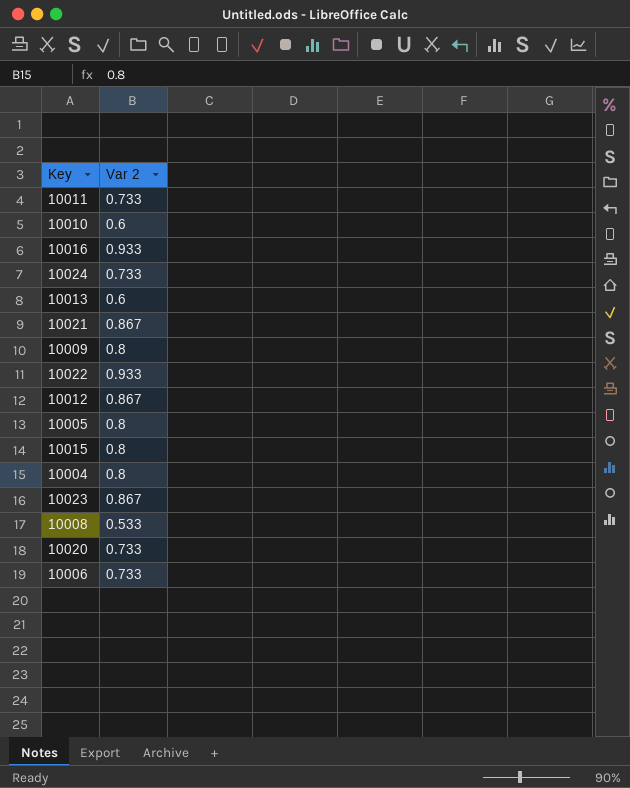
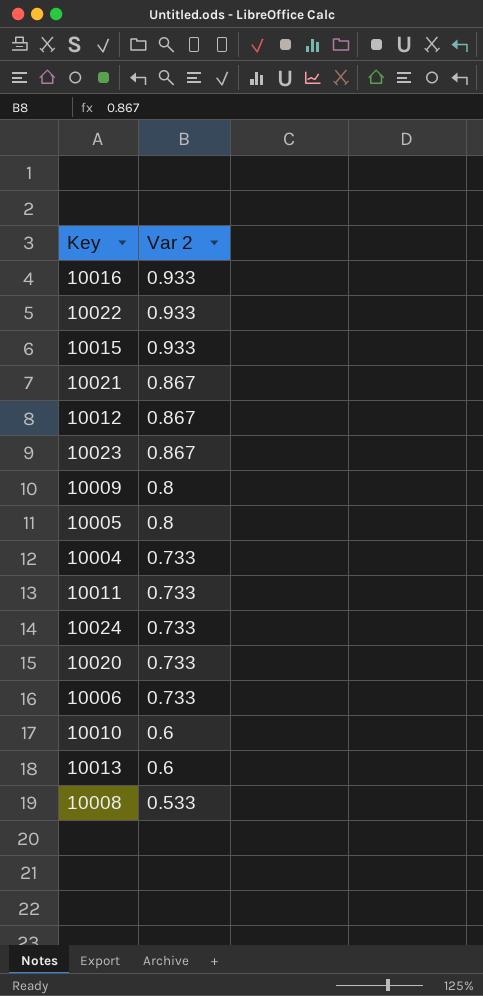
row order: none -> Var 2 descending
10015 | Var 2: 0.8 -> 0.933
10004 | Var 2: 0.8 -> 0.733

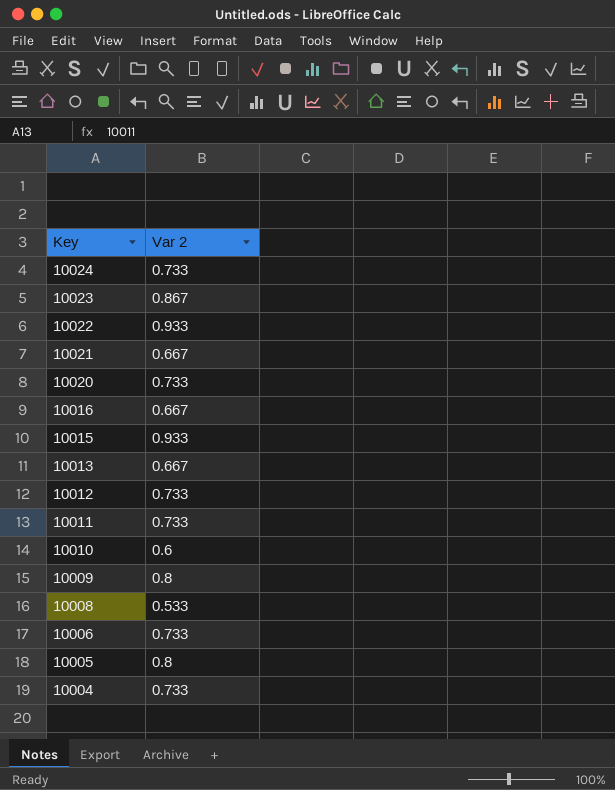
row order: Var 2 descending -> Key descending
10021 | Var 2: 0.867 -> 0.667
10016 | Var 2: 0.933 -> 0.667
10013 | Var 2: 0.6 -> 0.667
10012 | Var 2: 0.867 -> 0.733

